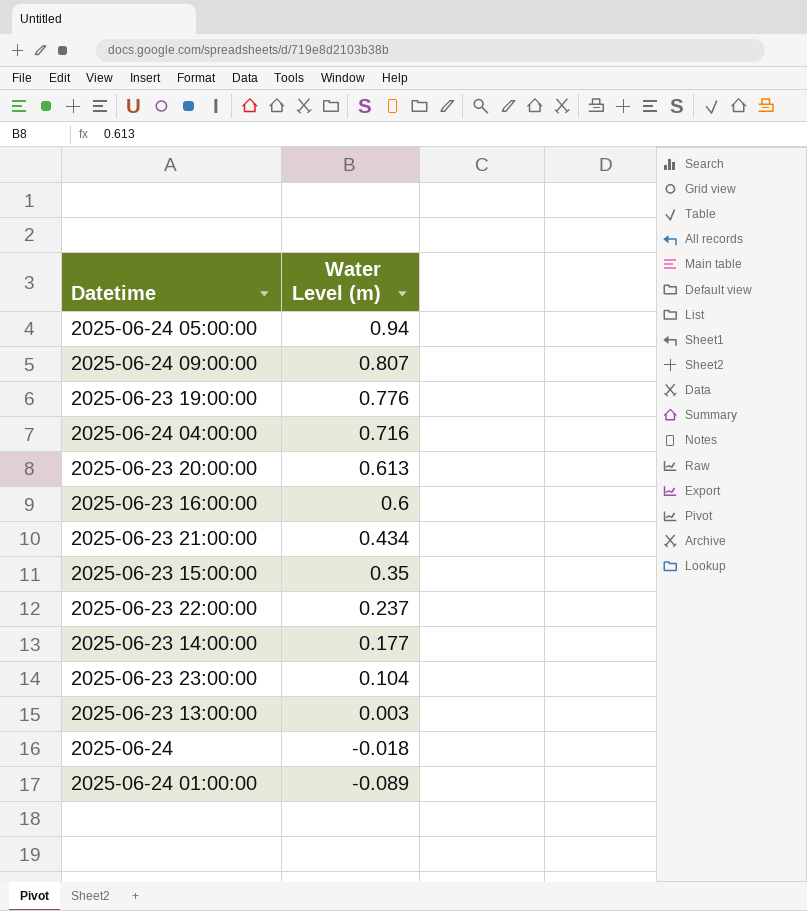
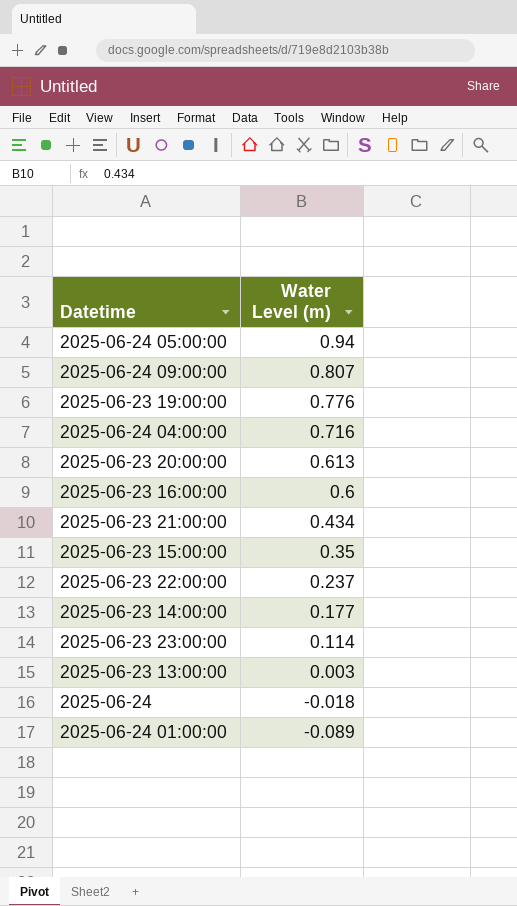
2025-06-23 23:00:00 | Water Level (m): 0.104 -> 0.114

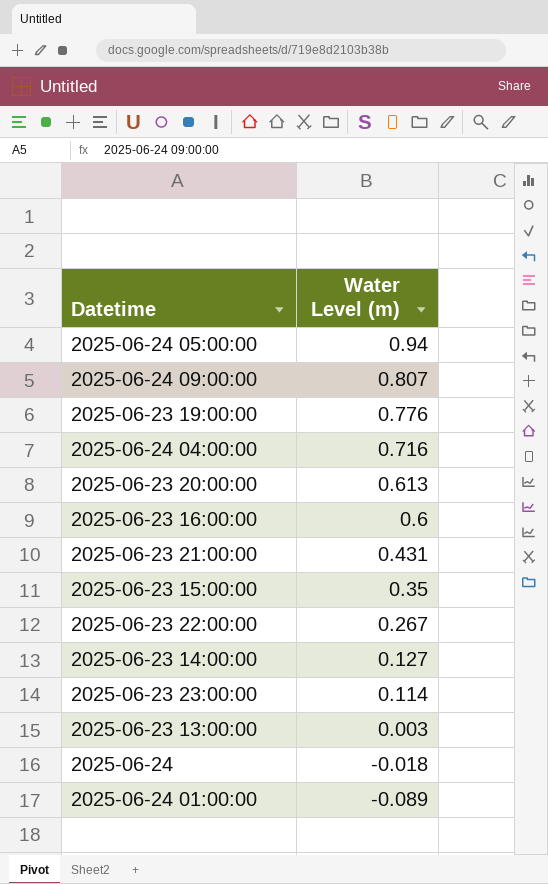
2025-06-23 21:00:00 | Water Level (m): 0.434 -> 0.431
2025-06-23 22:00:00 | Water Level (m): 0.237 -> 0.267
2025-06-23 14:00:00 | Water Level (m): 0.177 -> 0.127

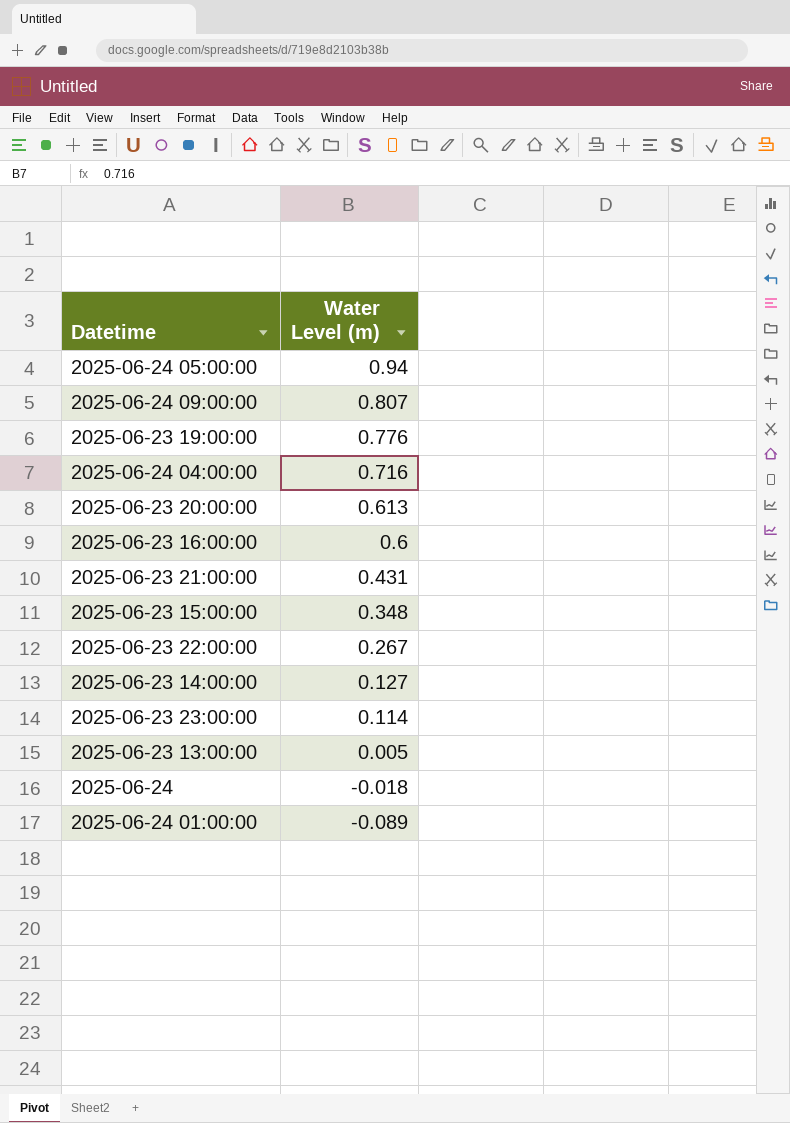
2025-06-23 15:00:00 | Water Level (m): 0.35 -> 0.348
2025-06-23 13:00:00 | Water Level (m): 0.003 -> 0.005

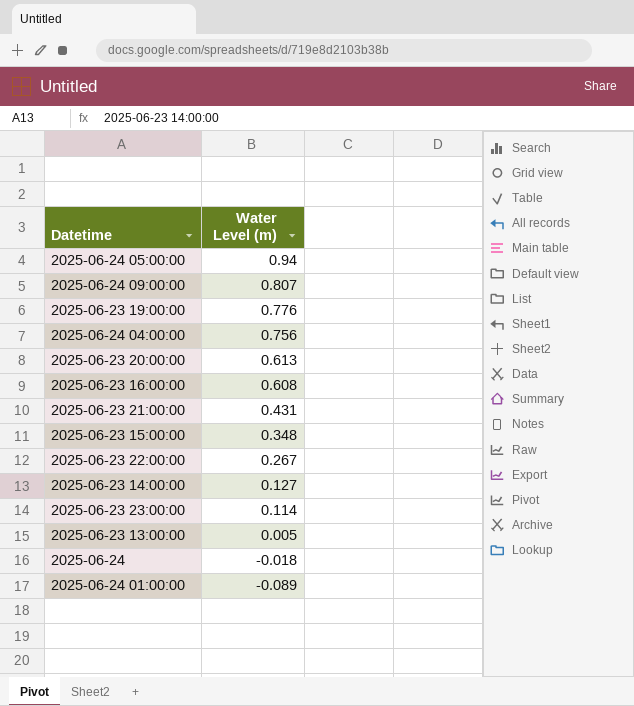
2025-06-24 04:00:00 | Water Level (m): 0.716 -> 0.756
2025-06-23 16:00:00 | Water Level (m): 0.6 -> 0.608

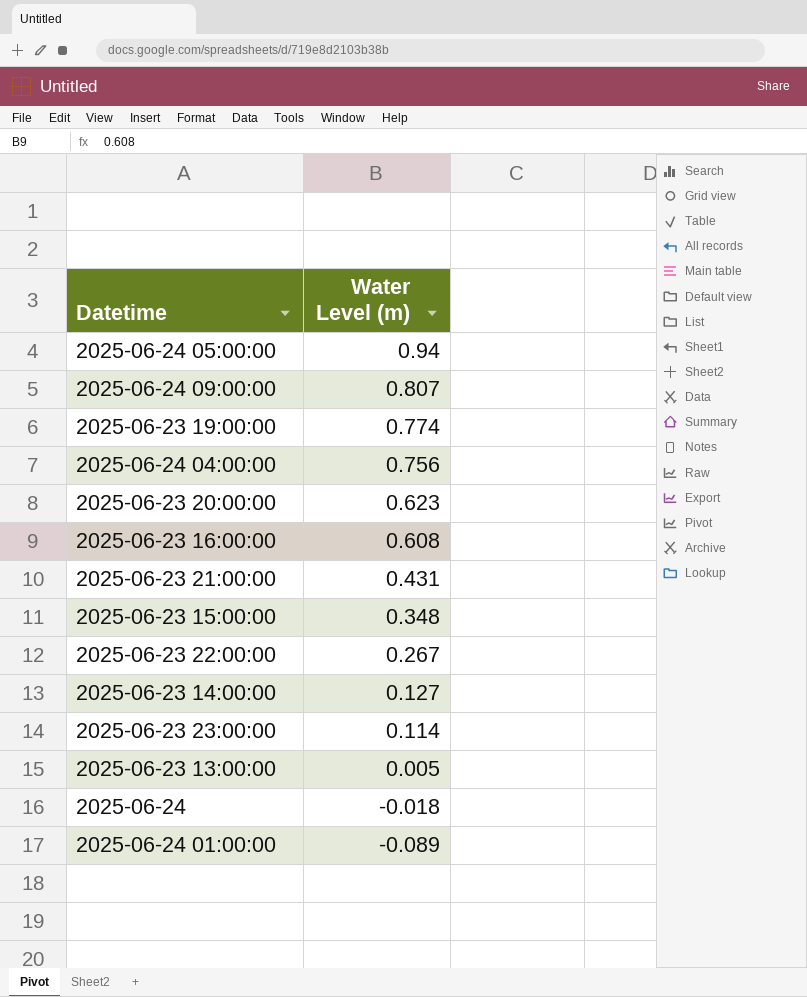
2025-06-23 19:00:00 | Water Level (m): 0.776 -> 0.774
2025-06-23 20:00:00 | Water Level (m): 0.613 -> 0.623

